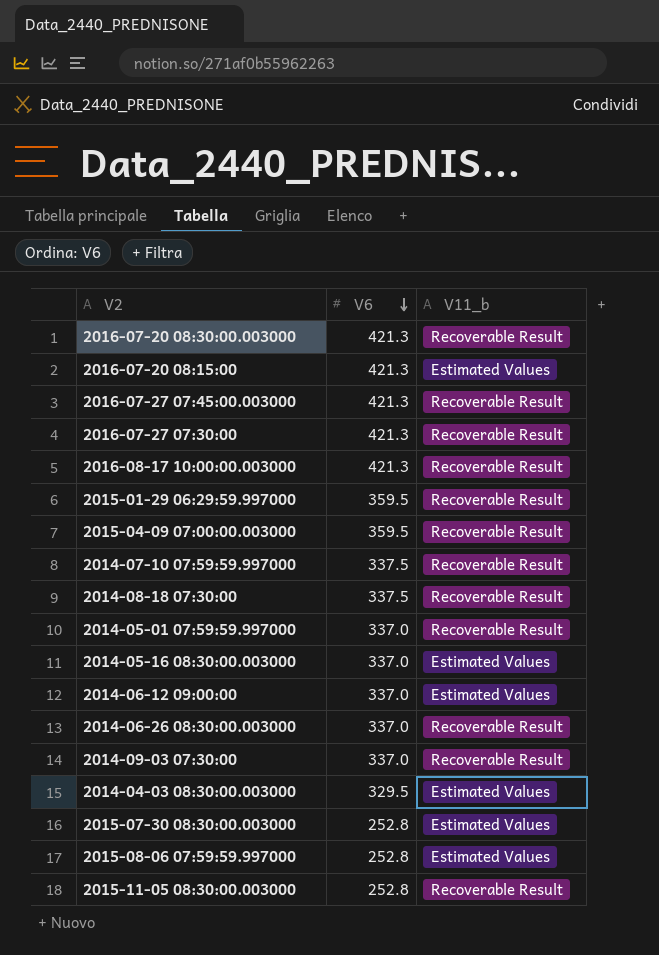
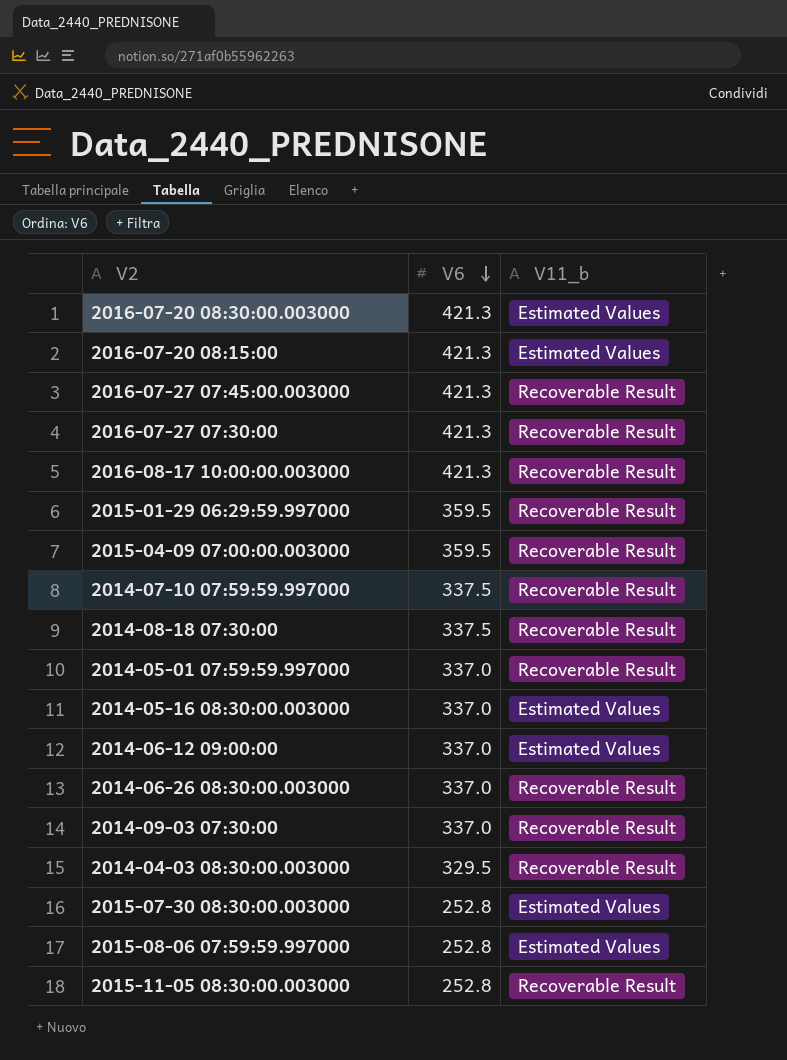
2016-07-20 08:30:00.003000 | V11_b: Recoverable Result -> Estimated Values
2014-04-03 08:30:00.003000 | V11_b: Estimated Values -> Recoverable Result

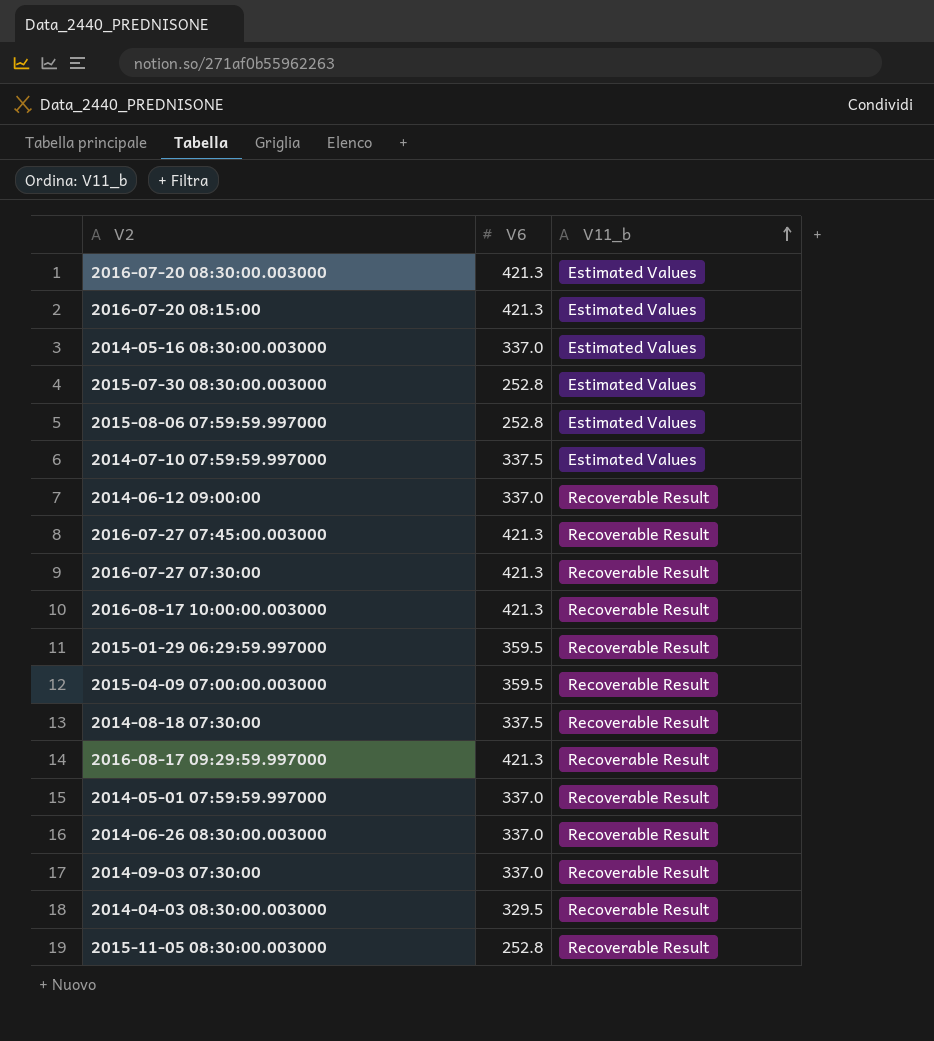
row order: V6 descending -> V11_b ascending
2014-07-10 07:59:59.997000 | V11_b: Recoverable Result -> Estimated Values
2014-06-12 09:00:00 | V11_b: Estimated Values -> Recoverable Result
row 2016-08-17 09:29:59.997000: none -> 421.3 | Recoverable Result

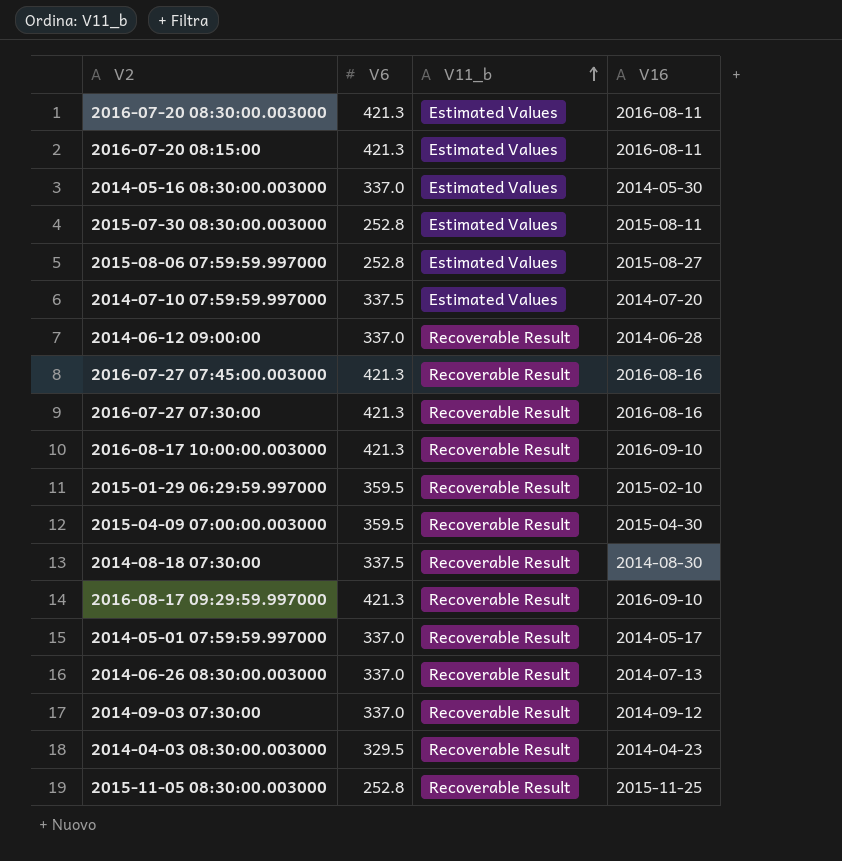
column V16 | position: none -> 4

